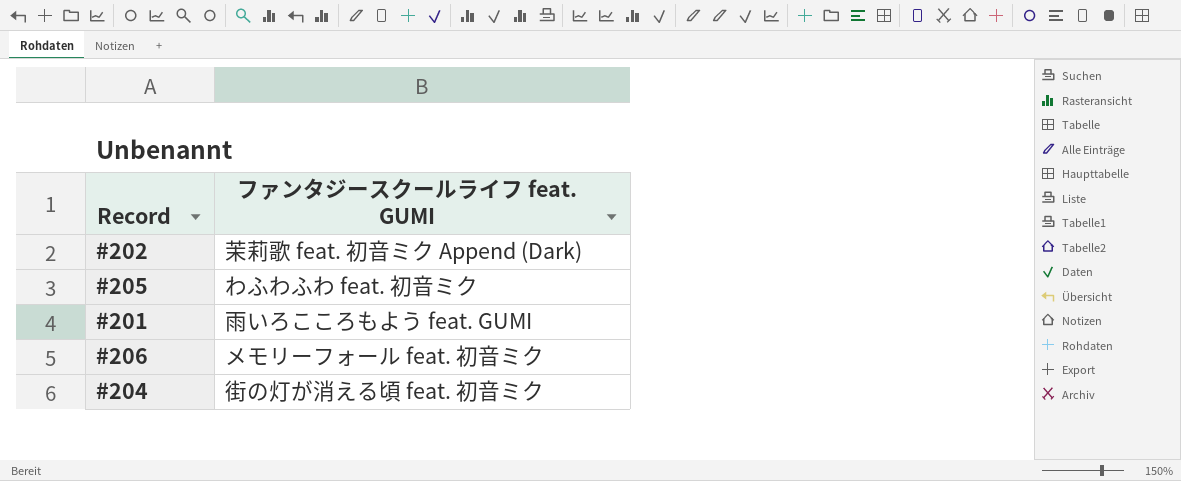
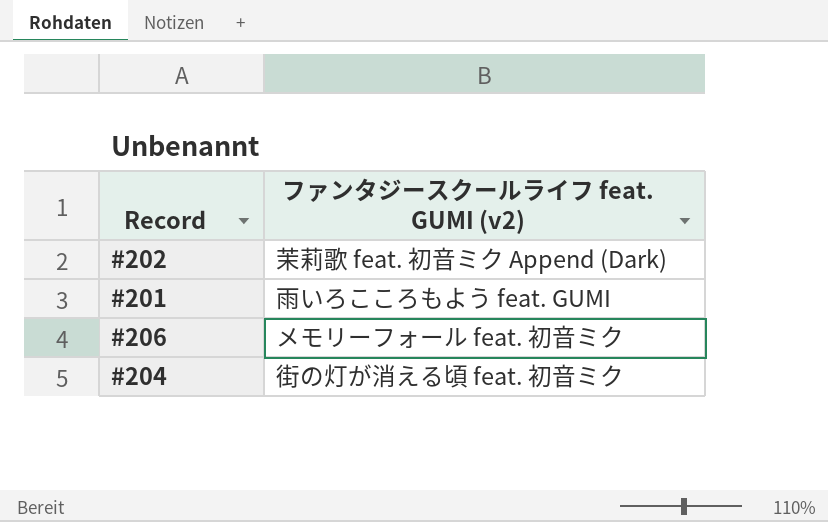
column name: ファンタジースクールライフ feat. GUMI -> ファンタジースクールライフ feat. GUMI (v2)
row #205: わふわふわ feat. 初音ミク -> none

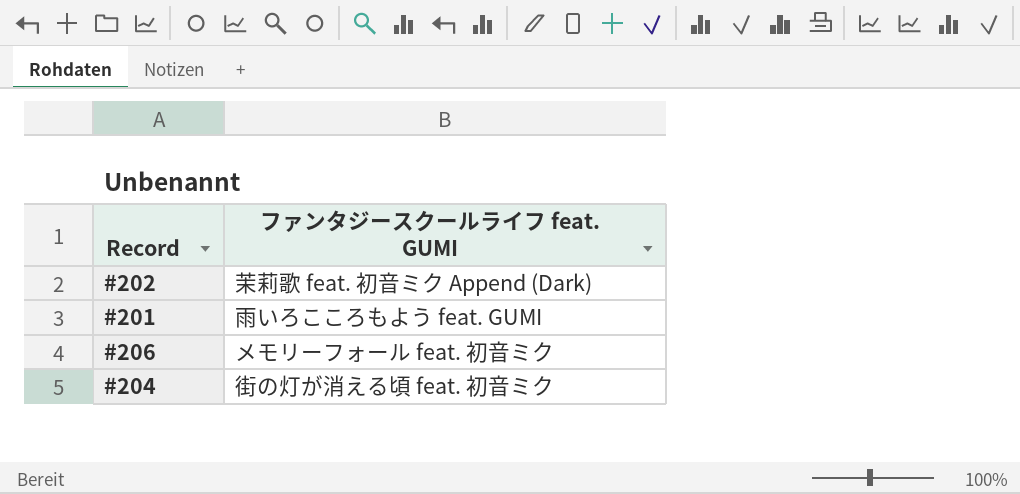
column name: ファンタジースクールライフ feat. GUMI (v2) -> ファンタジースクールライフ feat. GUMI

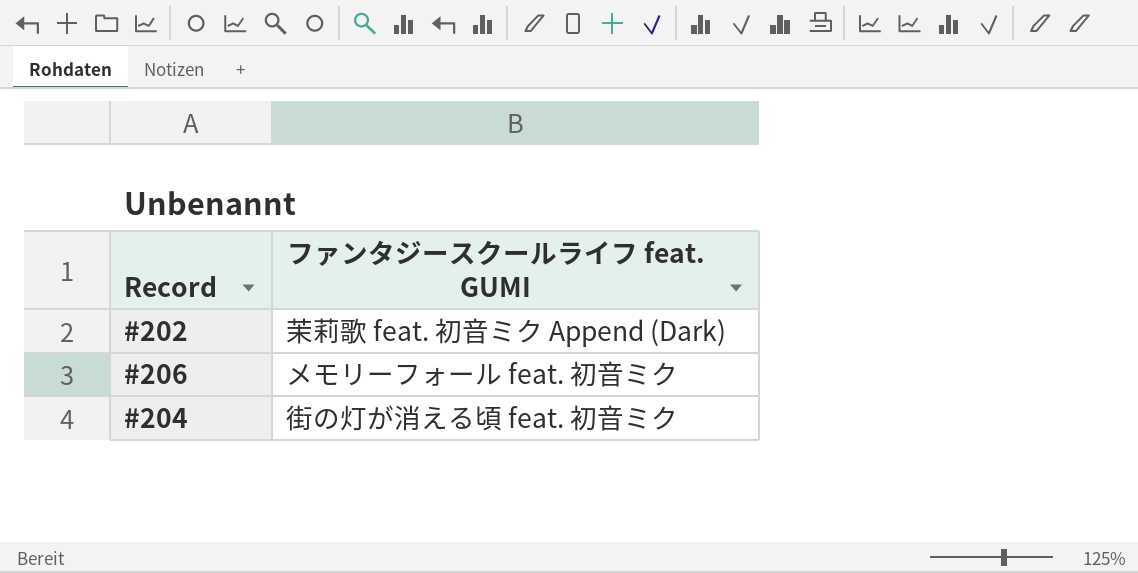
row #201: 雨いろこころもよう feat. GUMI -> none

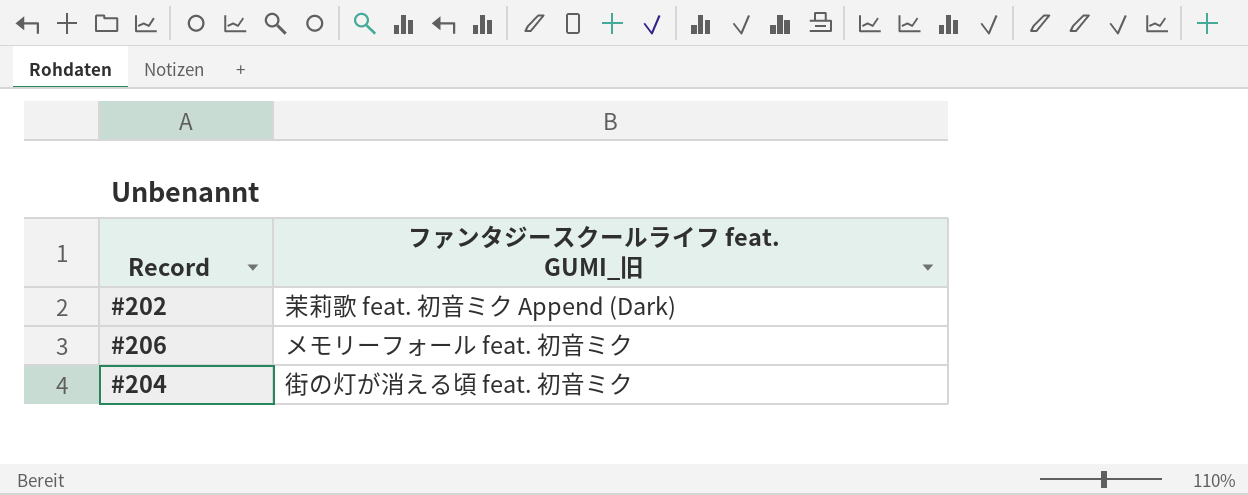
column name: ファンタジースクールライフ feat. GUMI -> ファンタジースクールライフ feat. GUMI_旧

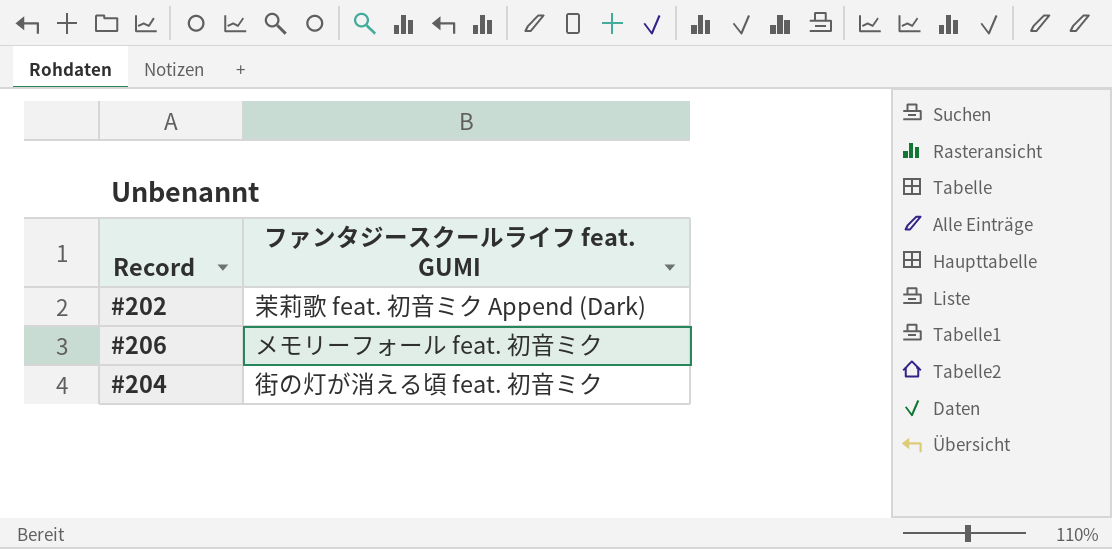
column name: ファンタジースクールライフ feat. GUMI_旧 -> ファンタジースクールライフ feat. GUMI

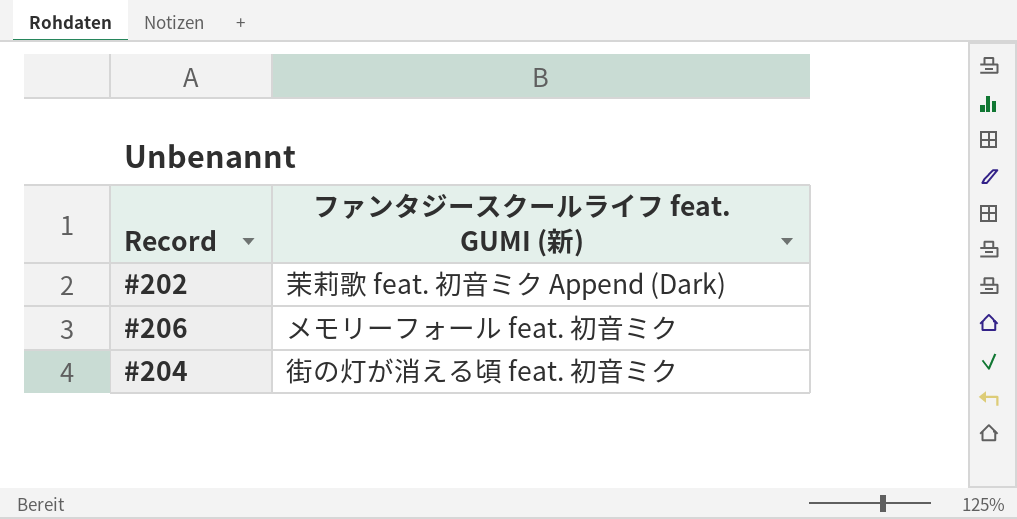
column name: ファンタジースクールライフ feat. GUMI -> ファンタジースクールライフ feat. GUMI (新)

